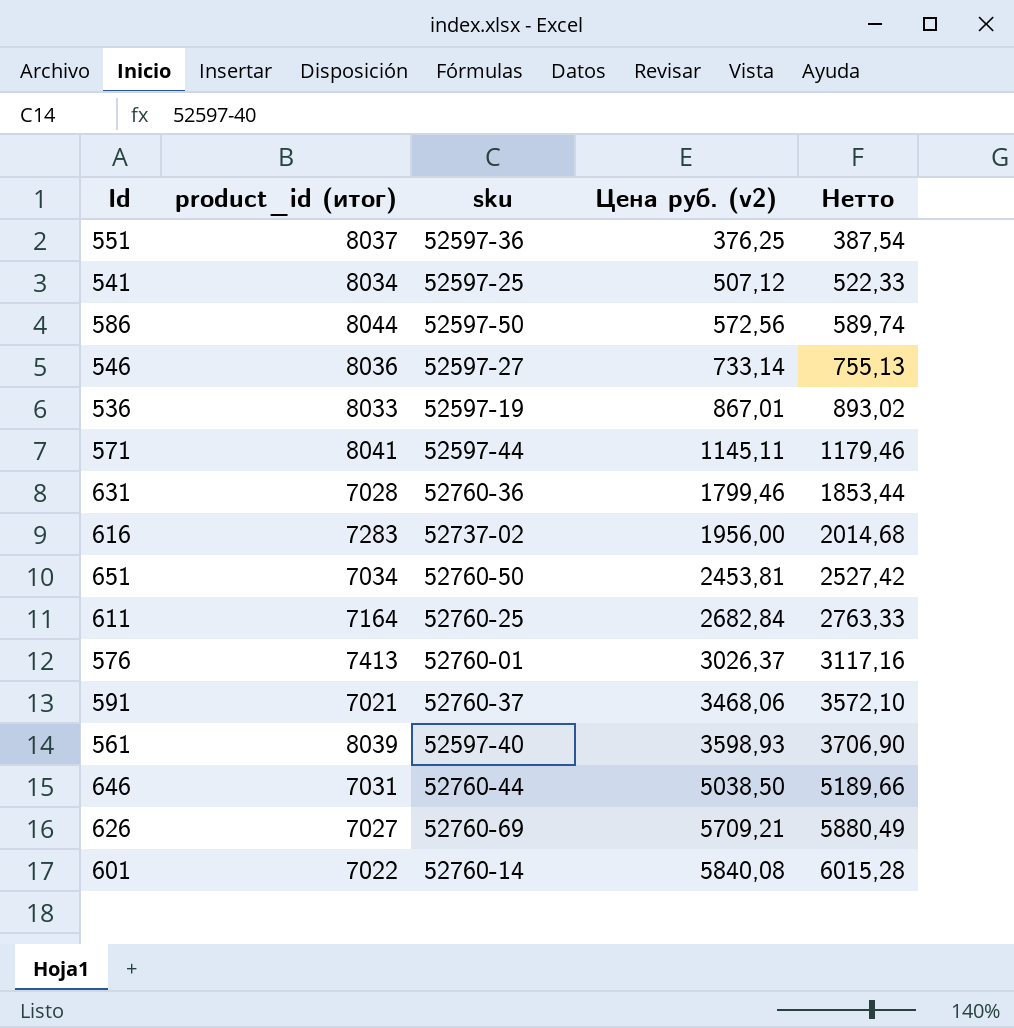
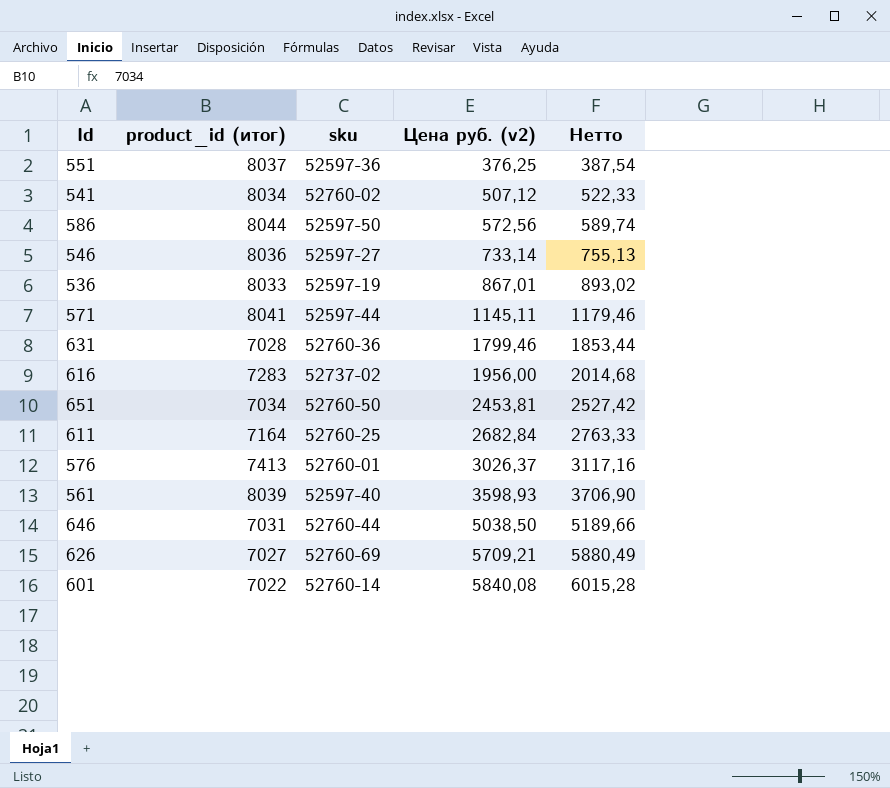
row 591: 7021 | 52760-37 | 3468,06 | 3572,10 -> none
541 | sku: 52597-25 -> 52760-02

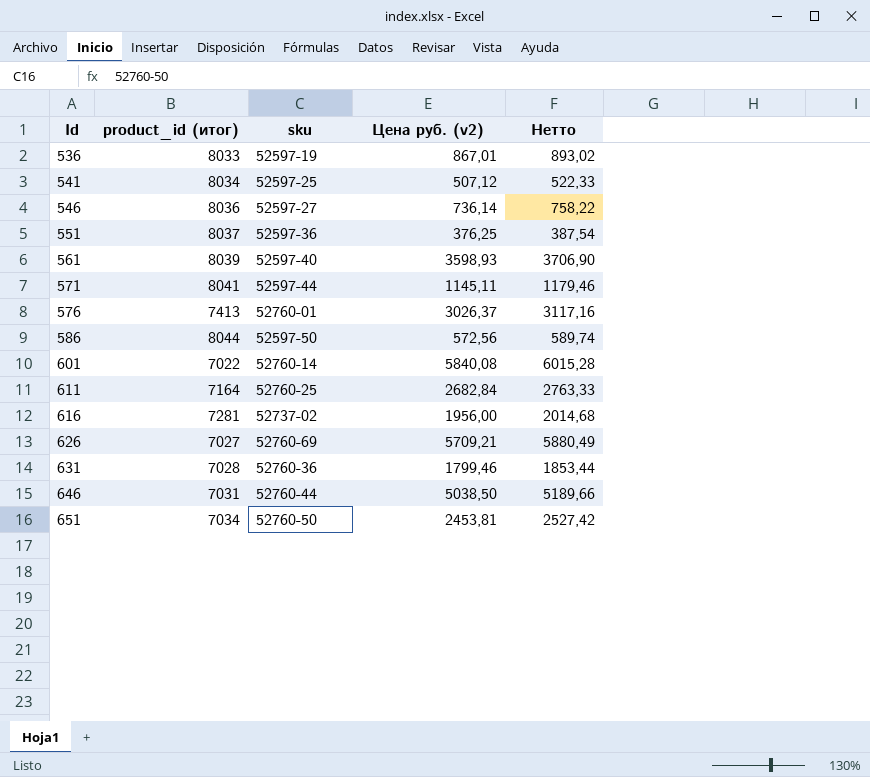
row order: Цена руб. (v2) ascending -> Id ascending
541 | sku: 52760-02 -> 52597-25
546 | Цена руб. (v2): 733,14 -> 736,14
546 | Нетто: 755,13 -> 758,22
616 | product_id (итог): 7283 -> 7281

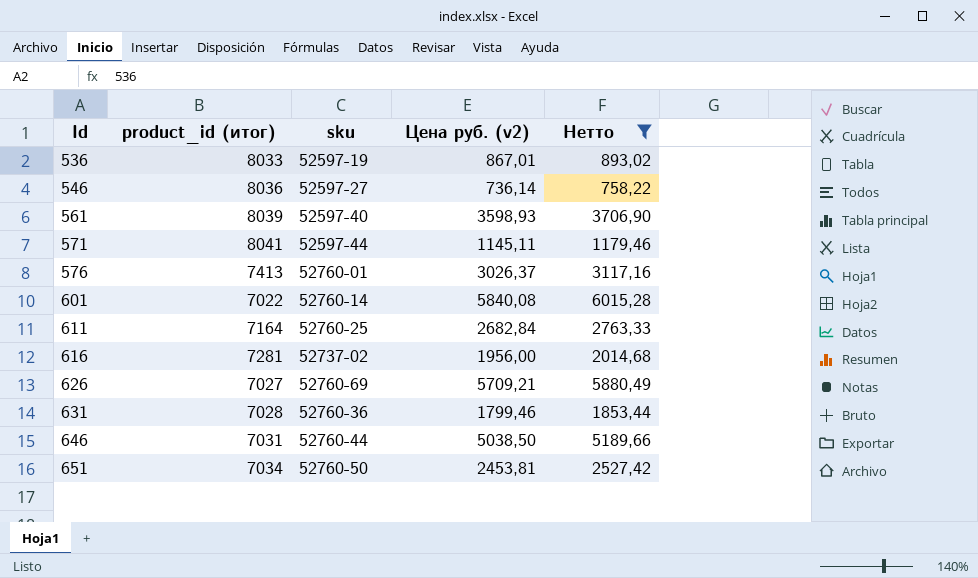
filter: none -> Нетто >= 758,22

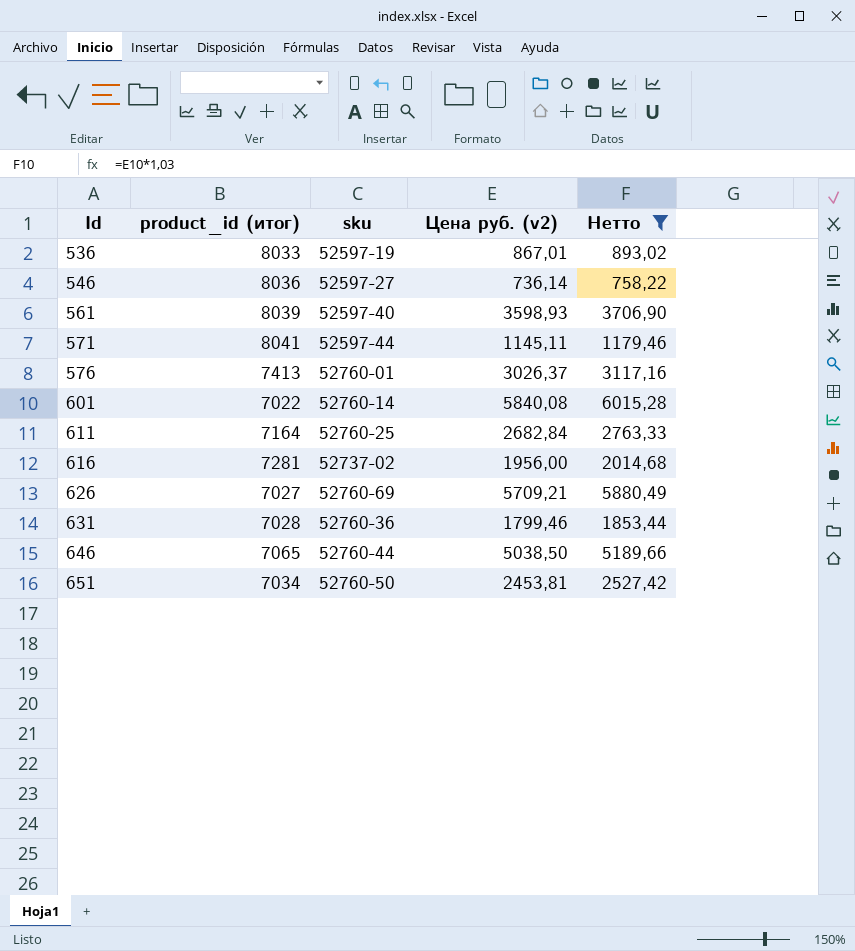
646 | product_id (итог): 7031 -> 7065

